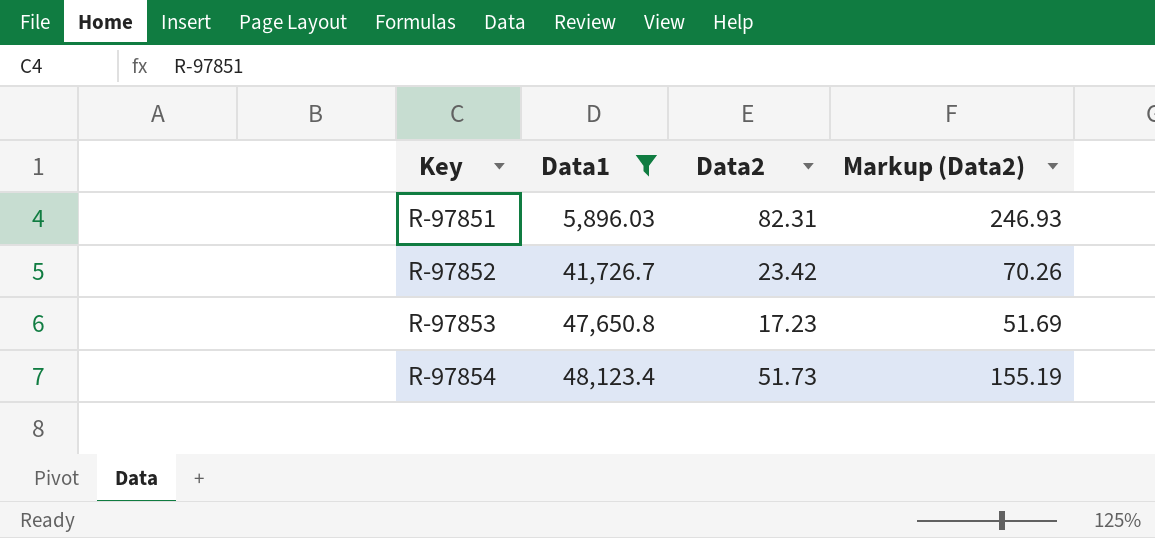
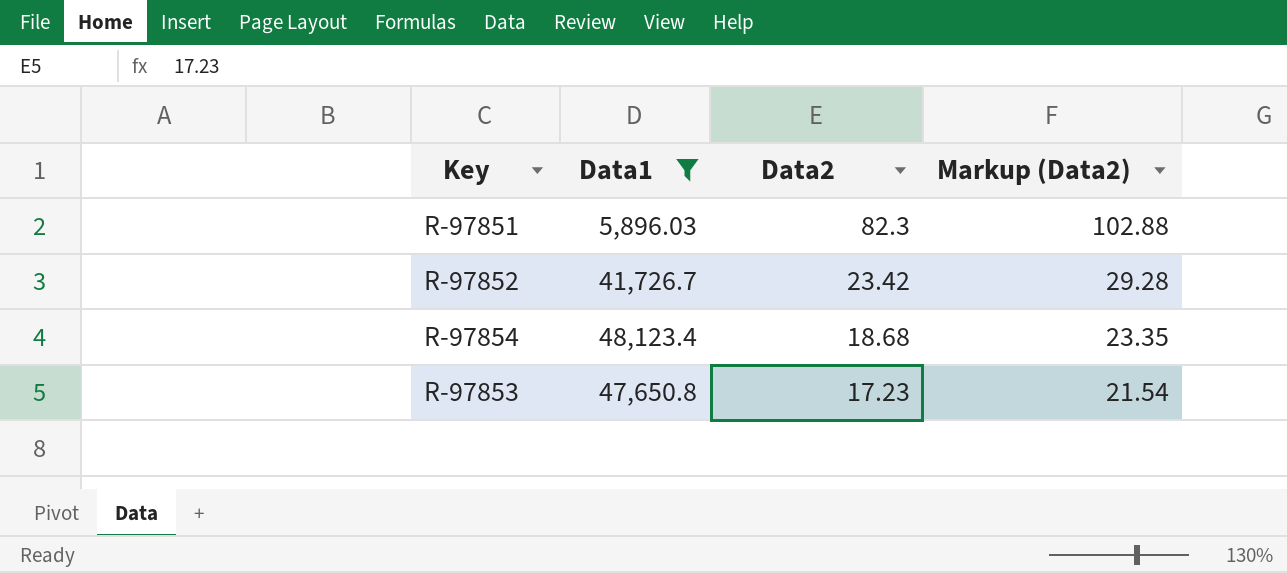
row order: Key ascending -> Data2 descending
column Markup (Data2) | formula: [Data2] * 3 -> [Data2] * 1.25
R-97851 | Data2: 82.31 -> 82.3
R-97854 | Data2: 51.73 -> 18.68

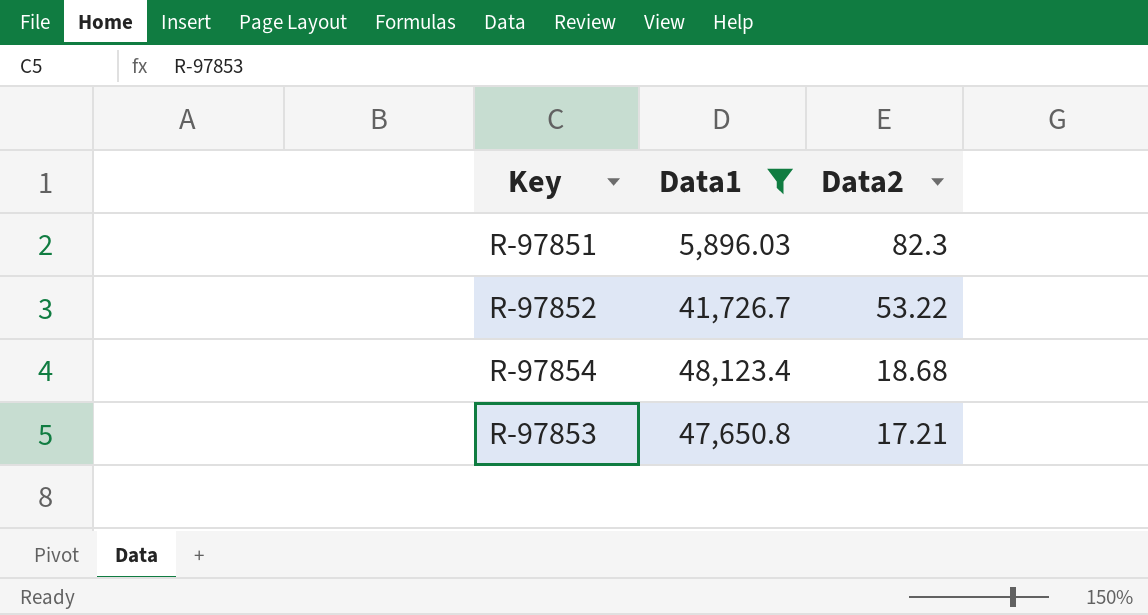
column Markup (Data2) | formula: [Data2] * 1.25 -> none
R-97852 | Data2: 23.42 -> 53.22
R-97853 | Data2: 17.23 -> 17.21

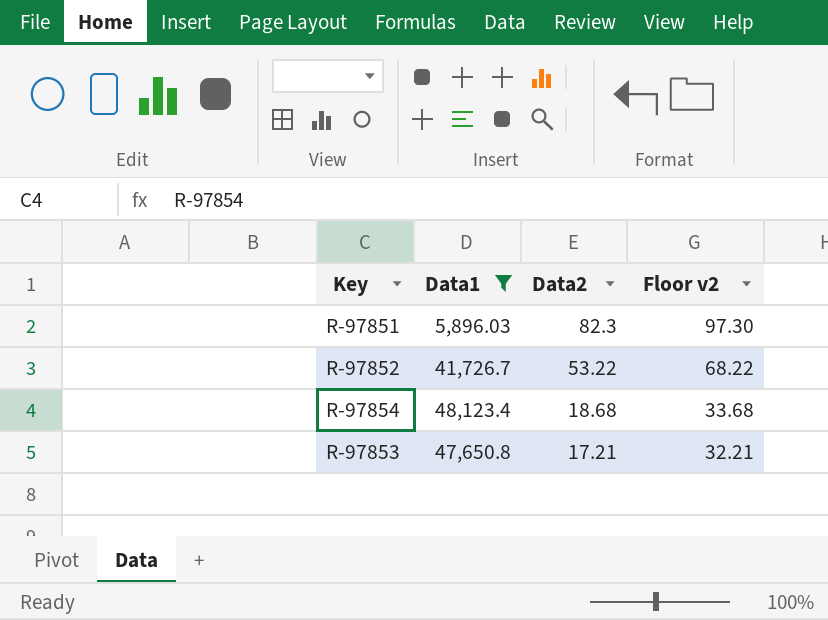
column Floor v2 | formula: none -> [Data2] + 15

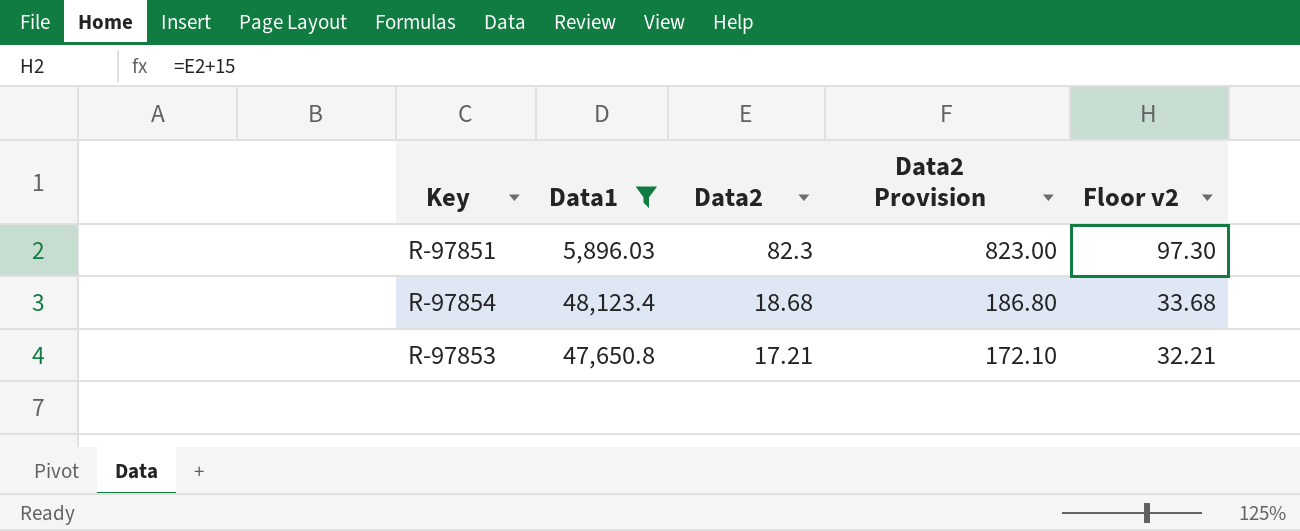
column Data2 Provision | formula: none -> [Data2] * 10
row R-97852: 41,726.7 | 53.22 | 68.22 -> none

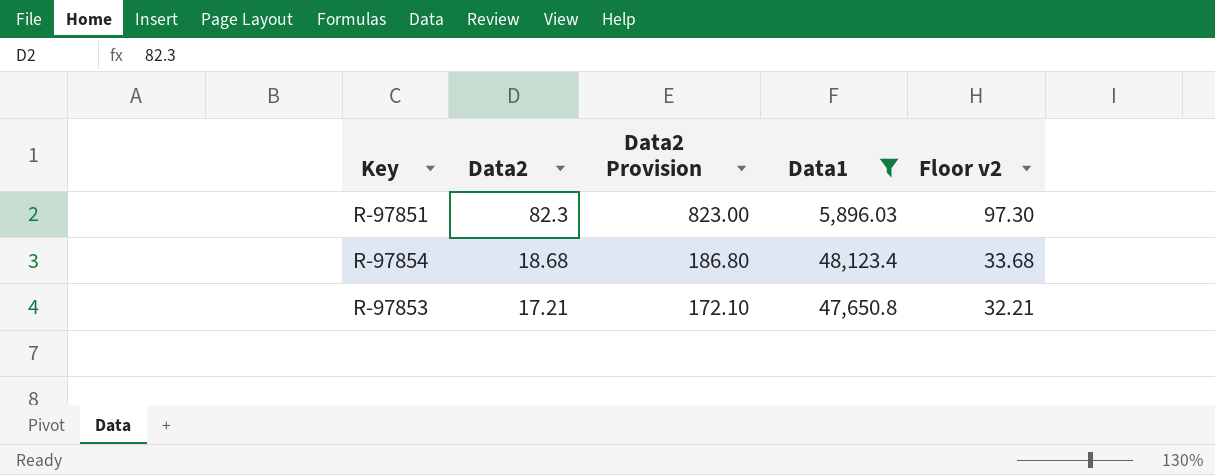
column Data1 | position: 2 -> 4

